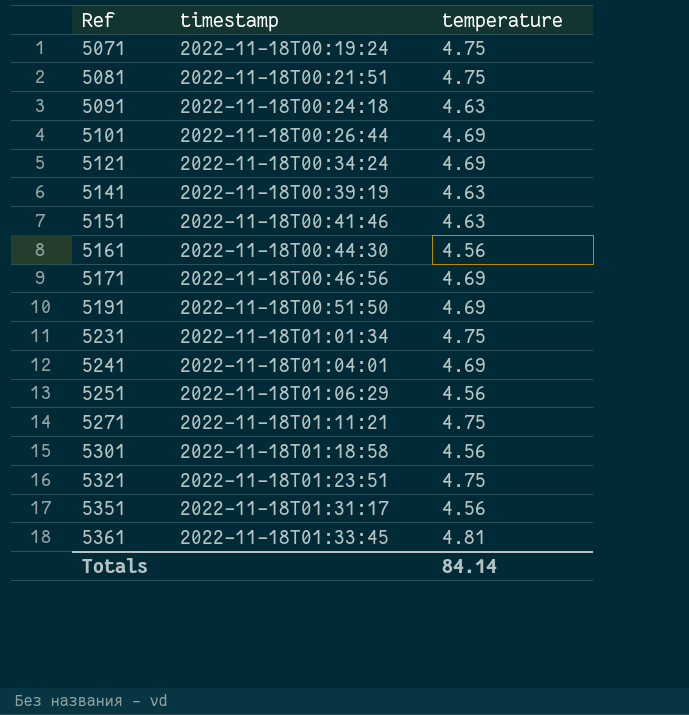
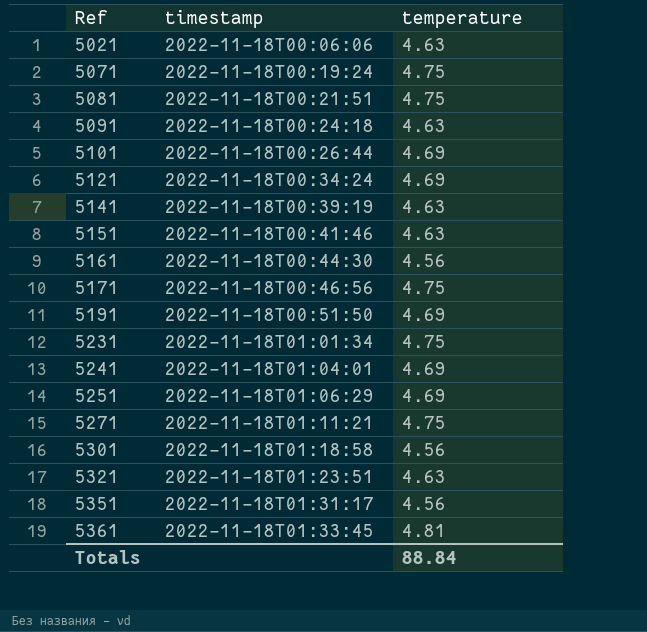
row 5021: none -> 2022-11-18T00:06:06 | 4.63
5171 | temperature: 4.69 -> 4.75
5251 | temperature: 4.56 -> 4.69
5321 | temperature: 4.75 -> 4.63
Totals | temperature: 84.14 -> 88.84

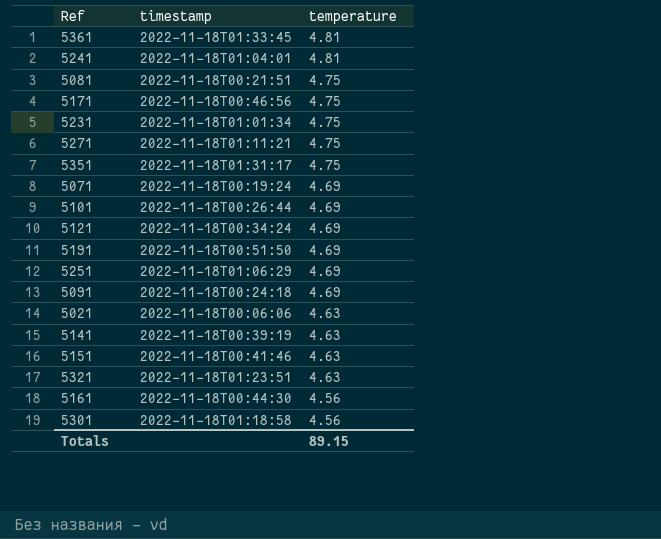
row order: Ref ascending -> temperature descending
5241 | temperature: 4.69 -> 4.81
5351 | temperature: 4.56 -> 4.75
5071 | temperature: 4.75 -> 4.69
5091 | temperature: 4.63 -> 4.69
Totals | temperature: 88.84 -> 89.15

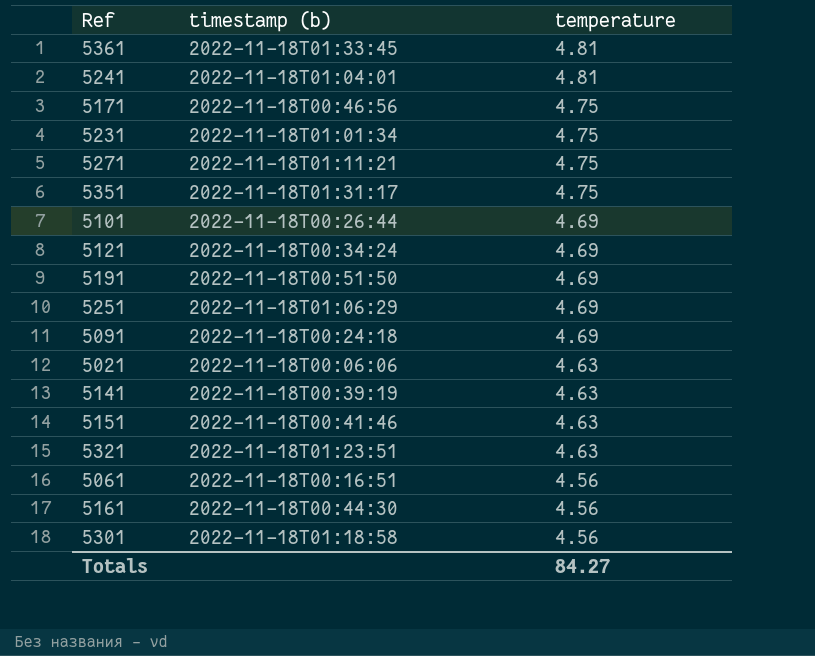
column name: timestamp -> timestamp (b)
row 5081: 2022-11-18T00:21:51 | 4.75 -> none
row 5071: 2022-11-18T00:19:24 | 4.69 -> none
row 5061: none -> 2022-11-18T00:16:51 | 4.56
Totals | temperature: 89.15 -> 84.27

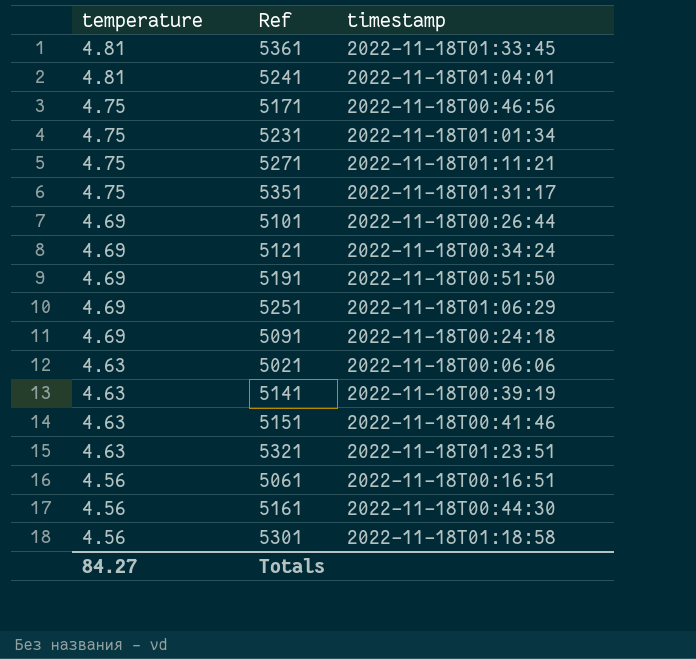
column temperature | position: 3 -> 1
column name: timestamp (b) -> timestamp

